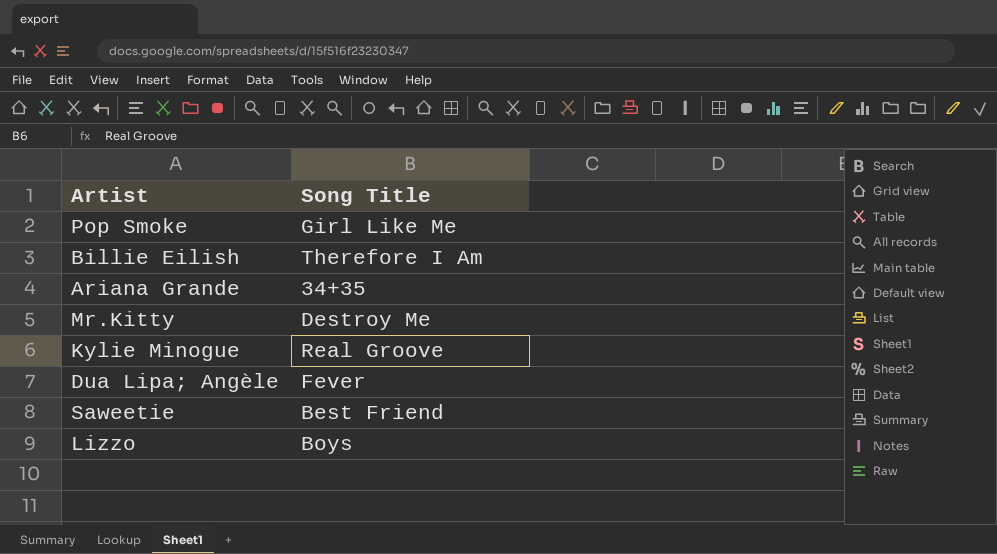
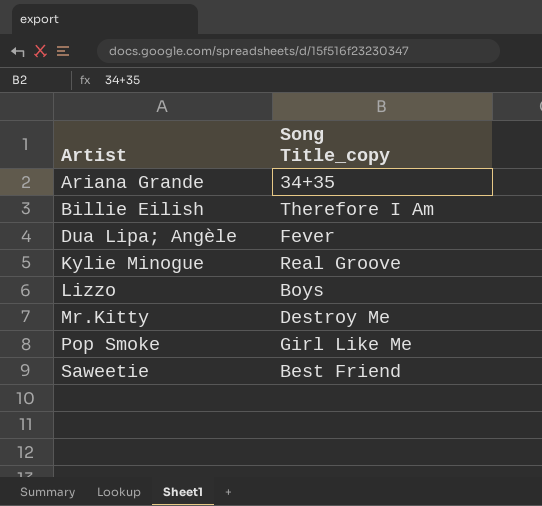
row order: none -> Artist ascending
column name: Song Title -> Song Title_copy

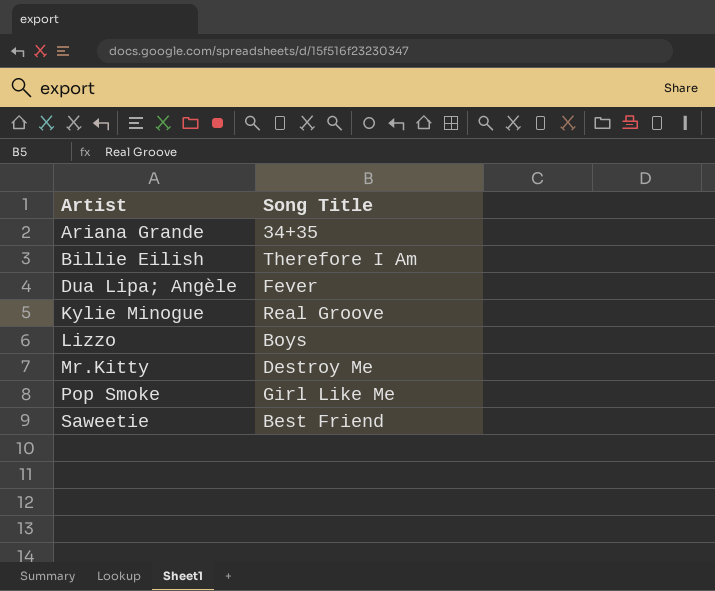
column name: Song Title_copy -> Song Title

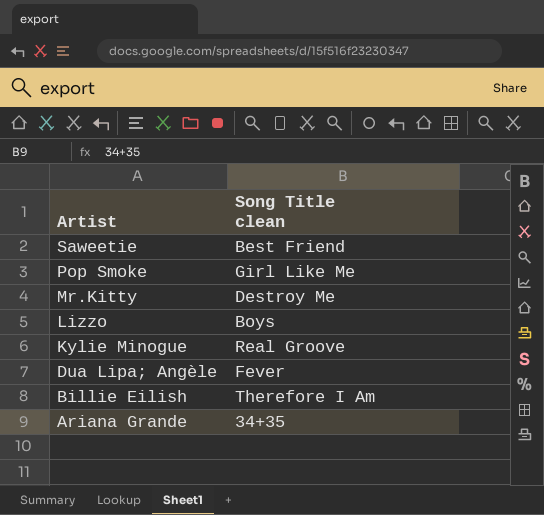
row order: Artist ascending -> Artist descending
column name: Song Title -> Song Title clean

